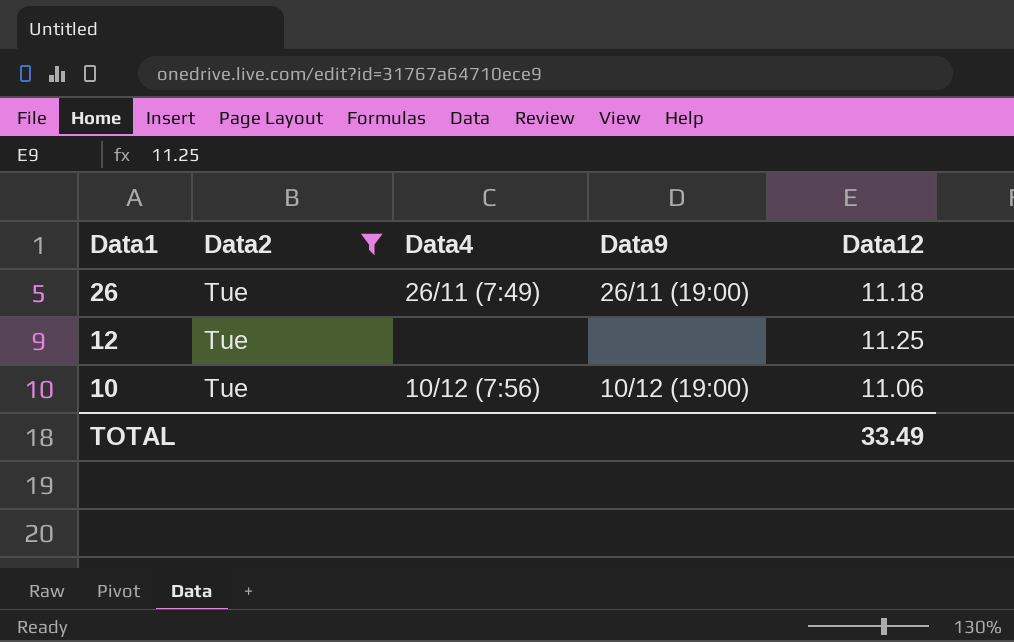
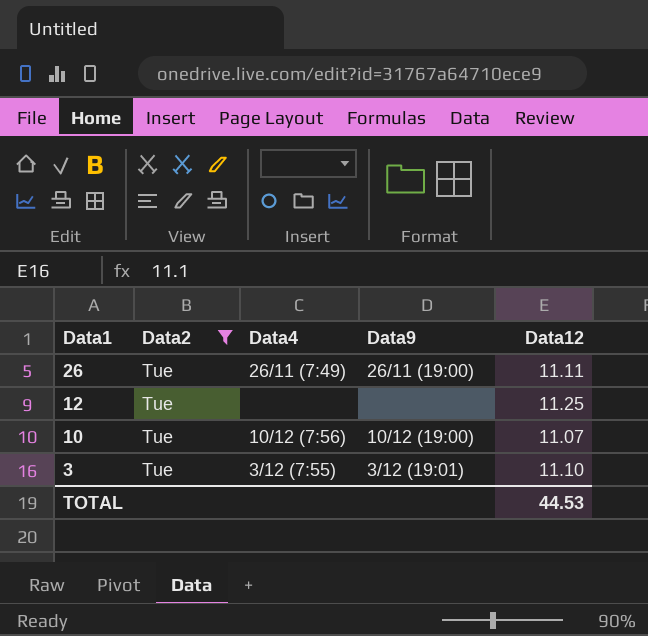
26 | Data12: 11.18 -> 11.11
10 | Data12: 11.06 -> 11.07
row 3: none -> Tue | 3/12 (7:55) | 3/12 (19:01) | 11.10
TOTAL | Data12: 33.49 -> 44.53

